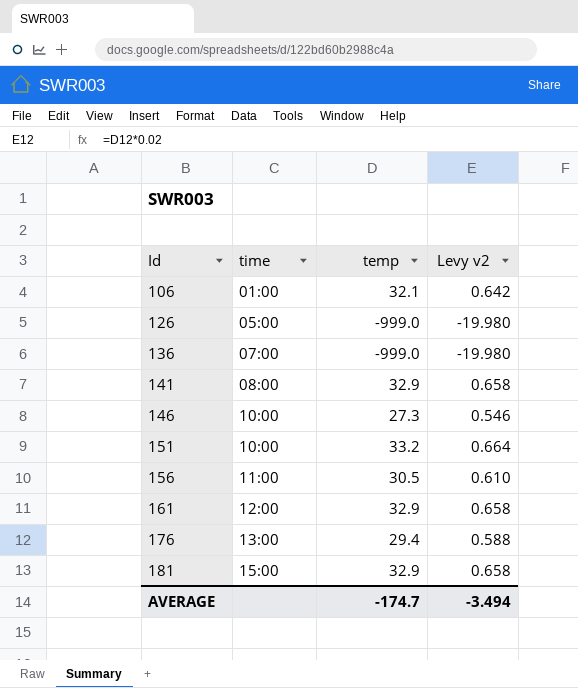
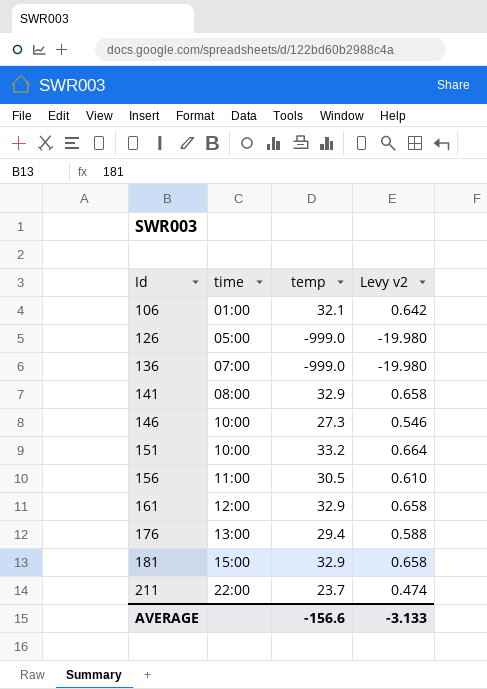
row 211: none -> 22:00 | 23.7 | 0.474
AVERAGE | temp: -174.7 -> -156.6
AVERAGE | Levy v2: -3.494 -> -3.133

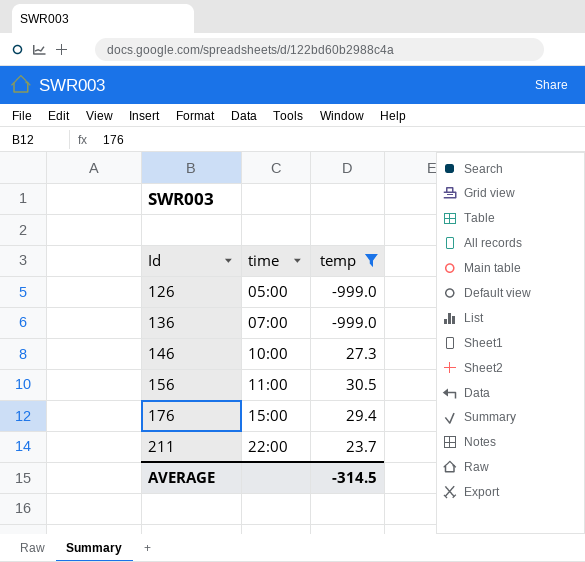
filter: none -> temp <= 30.5
column Levy v2 | formula: [temp] * 0.02 -> none
176 | time: 13:00 -> 15:00
AVERAGE | temp: -156.6 -> -314.5

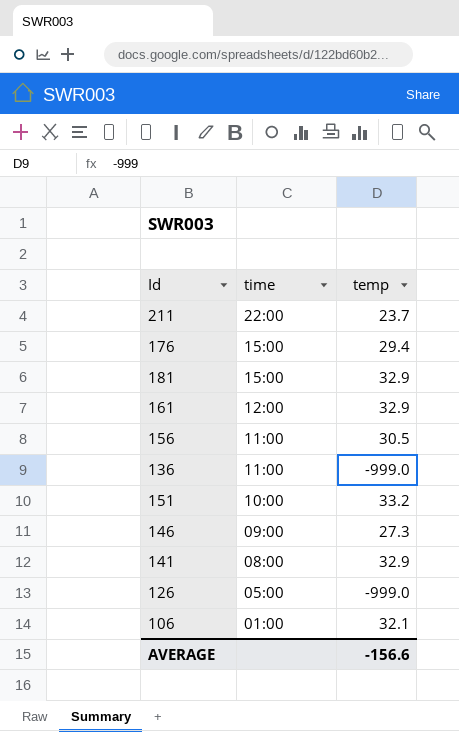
filter: temp <= 30.5 -> none
row order: Id ascending -> time descending
136 | time: 07:00 -> 11:00
146 | time: 10:00 -> 09:00
AVERAGE | temp: -314.5 -> -156.6

